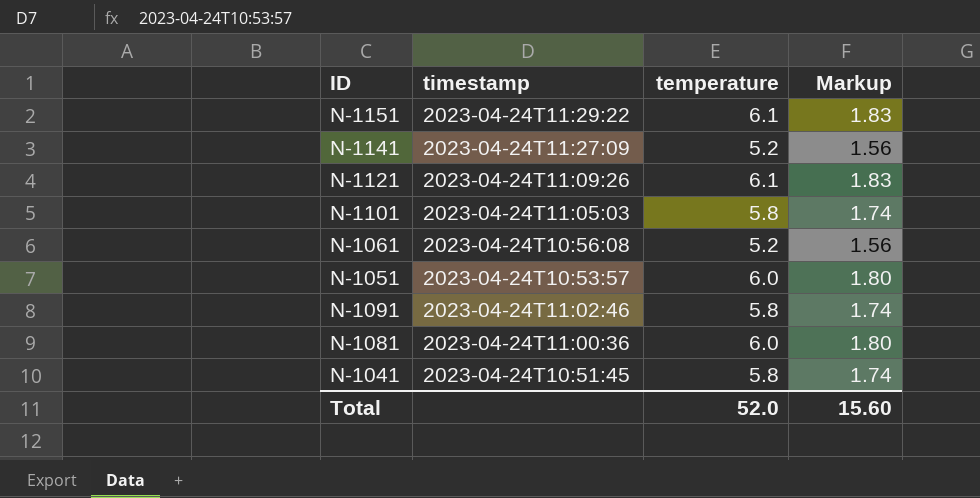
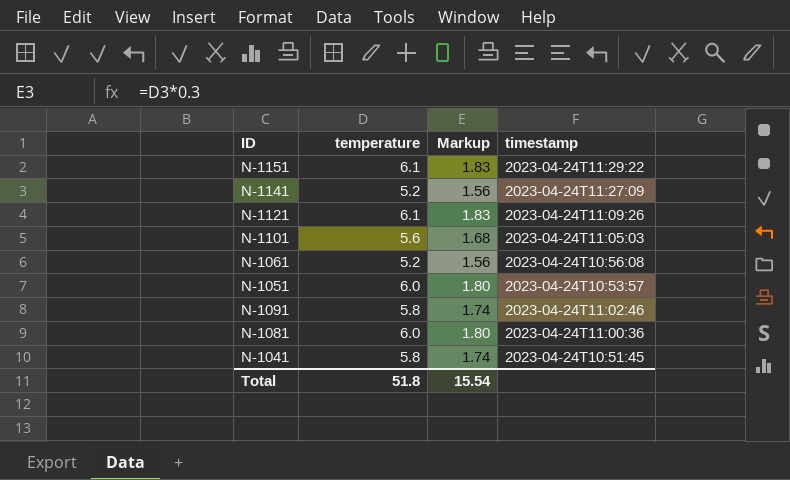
column timestamp | position: 2 -> 4
N-1101 | temperature: 5.8 -> 5.6
N-1101 | Markup: 1.74 -> 1.68
Total | temperature: 52.0 -> 51.8
Total | Markup: 15.60 -> 15.54

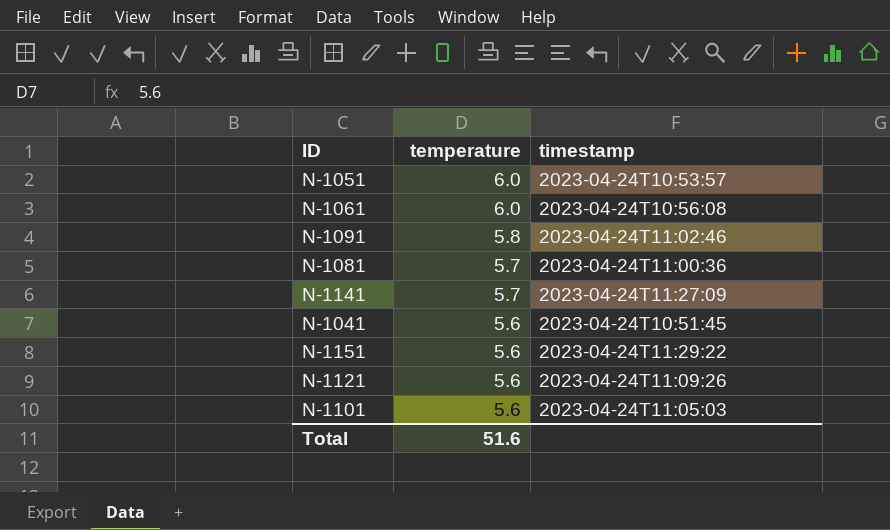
row order: none -> temperature descending
column Markup | formula: [temperature] * 0.3 -> none
N-1061 | temperature: 5.2 -> 6.0
N-1081 | temperature: 6.0 -> 5.7
N-1141 | temperature: 5.2 -> 5.7
N-1041 | temperature: 5.8 -> 5.6
N-1151 | temperature: 6.1 -> 5.6
N-1121 | temperature: 6.1 -> 5.6
Total | temperature: 51.8 -> 51.6

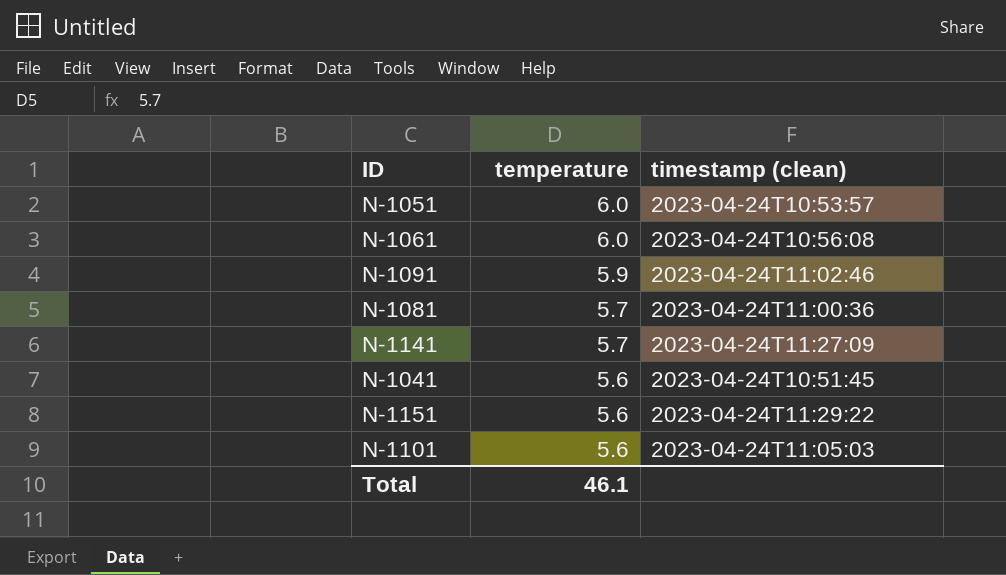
column name: timestamp -> timestamp (clean)
row N-1121: 5.6 | 2023-04-24T11:09:26 -> none
N-1091 | temperature: 5.8 -> 5.9
Total | temperature: 51.6 -> 46.1

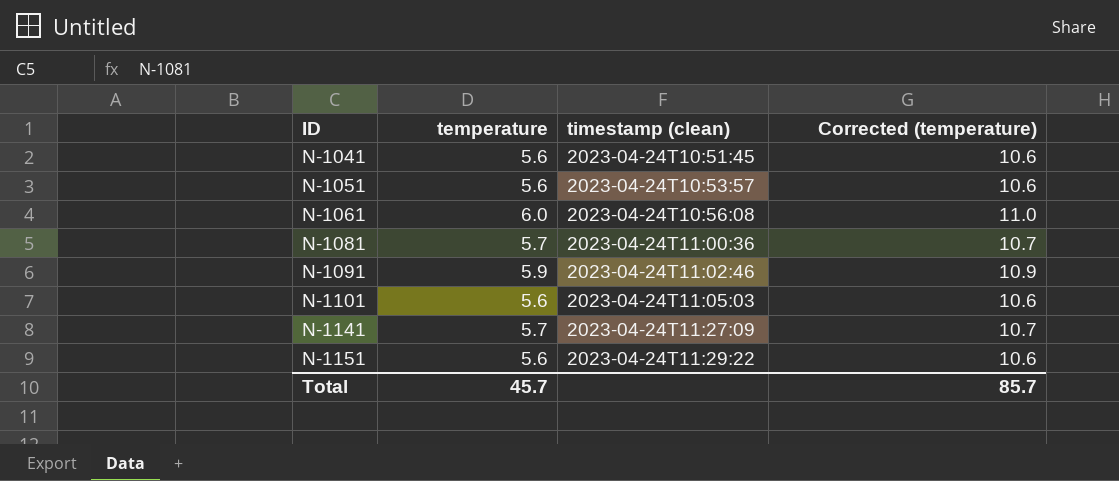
row order: temperature descending -> ID ascending
column Corrected (temperature) | formula: none -> [temperature] + 5
N-1051 | temperature: 6.0 -> 5.6
Total | temperature: 46.1 -> 45.7

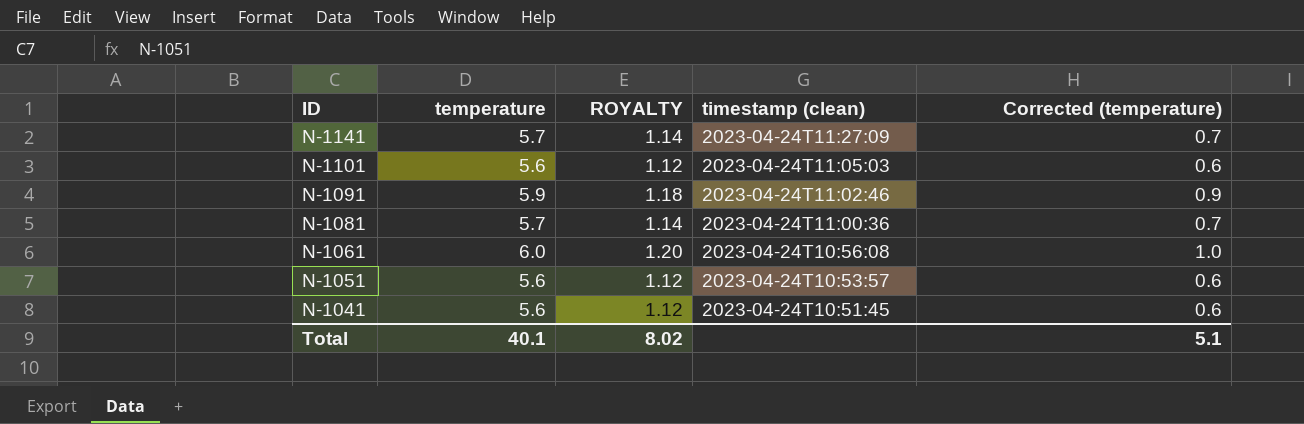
row order: ID ascending -> ID descending
column ROYALTY | formula: none -> [temperature] * 0.2
column Corrected (temperature) | formula: [temperature] + 5 -> [temperature] - 5
row N-1151: 5.6 | 2023-04-24T11:29:22 | 10.6 -> none
Total | temperature: 45.7 -> 40.1
Total | Corrected (temperature): 85.7 -> 5.1

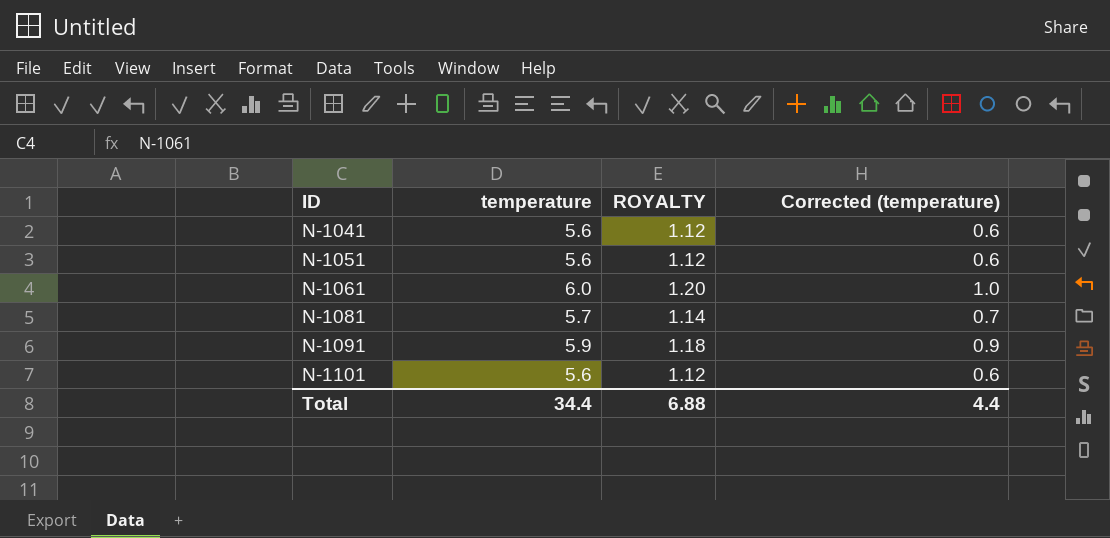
row order: ID descending -> ID ascending
column timestamp (clean) | position: 4 -> none
row N-1141: 5.7 | 1.14 | 2023-04-24T11:27:09 | 0.7 -> none
Total | temperature: 40.1 -> 34.4
Total | ROYALTY: 8.02 -> 6.88
Total | Corrected (temperature): 5.1 -> 4.4

